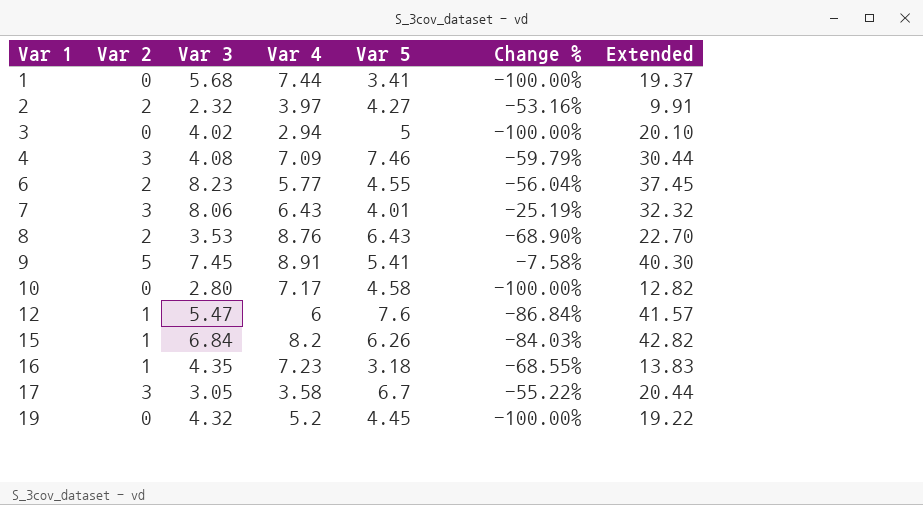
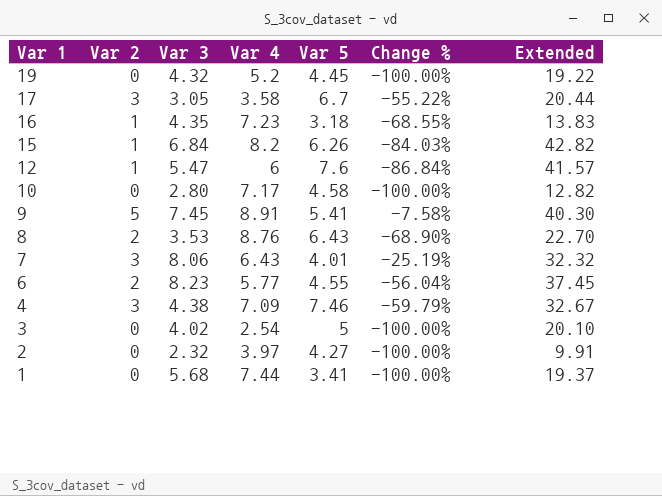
row order: Var 1 ascending -> Var 1 descending
4 | Var 3: 4.08 -> 4.38
4 | Extended: 30.44 -> 32.67
3 | Var 4: 2.94 -> 2.54
2 | Var 2: 2 -> 0
2 | Change %: -53.16% -> -100.00%

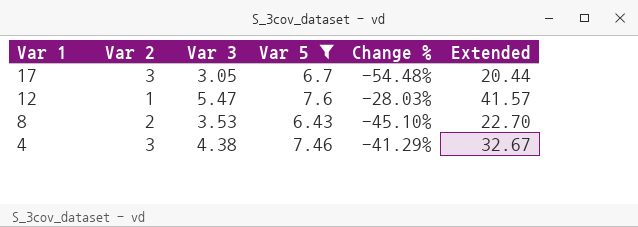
filter: none -> Var 5 >= 6.43
column Var 4 | position: 4 -> none
column Change % | formula: ([Var 2] - [Var 5]) / [Var 5] -> ([Var 3] - [Var 5]) / [Var 5]

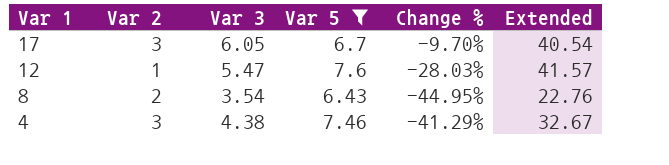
17 | Var 3: 3.05 -> 6.05
17 | Change %: -54.48% -> -9.70%
17 | Extended: 20.44 -> 40.54
8 | Var 3: 3.53 -> 3.54
8 | Change %: -45.10% -> -44.95%
8 | Extended: 22.70 -> 22.76

